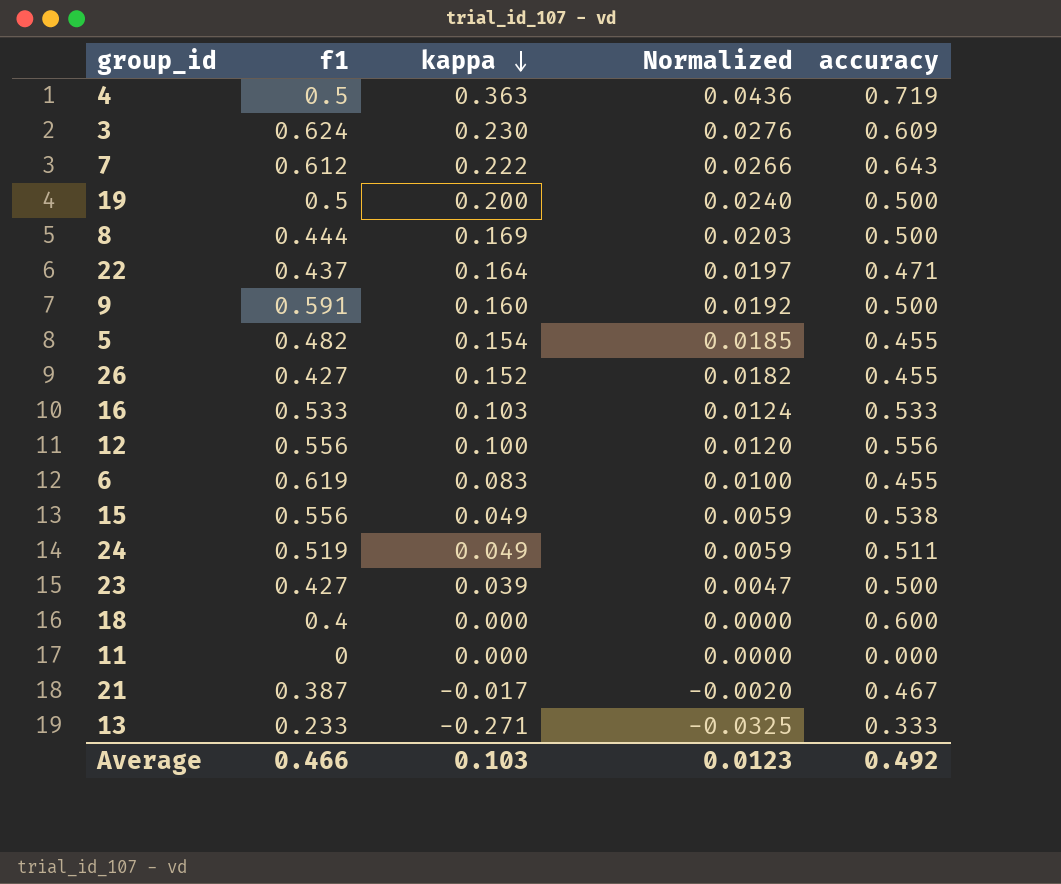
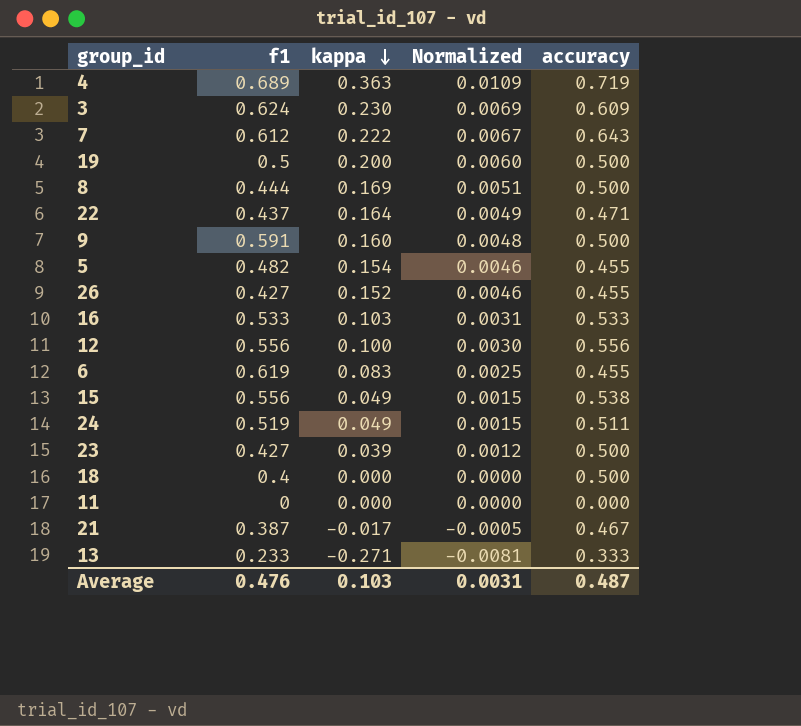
column Normalized | formula: [kappa] * 0.12 -> [kappa] * 0.03
4 | f1: 0.5 -> 0.689
18 | accuracy: 0.600 -> 0.500
Average | f1: 0.466 -> 0.476
Average | Normalized: 0.0123 -> 0.0031
Average | accuracy: 0.492 -> 0.487

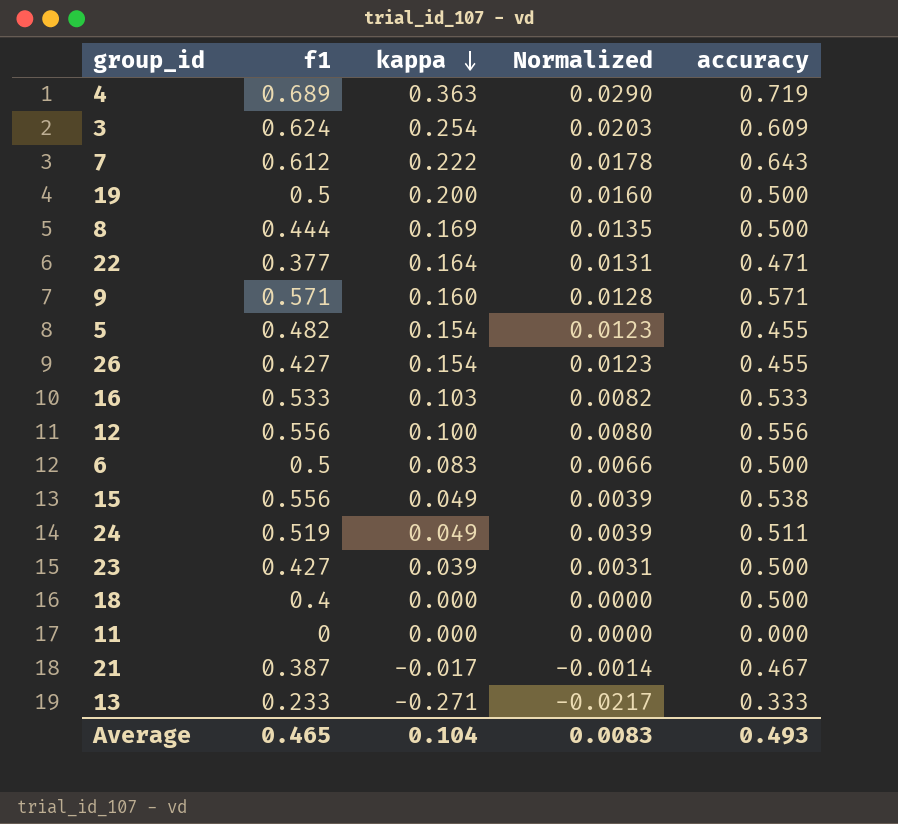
column Normalized | formula: [kappa] * 0.03 -> [kappa] * 0.08
3 | kappa: 0.230 -> 0.254
22 | f1: 0.437 -> 0.377
9 | f1: 0.591 -> 0.571
9 | accuracy: 0.500 -> 0.571
26 | kappa: 0.152 -> 0.154
6 | f1: 0.619 -> 0.5
6 | accuracy: 0.455 -> 0.500
Average | f1: 0.476 -> 0.465
Average | kappa: 0.103 -> 0.104
Average | Normalized: 0.0031 -> 0.0083
Average | accuracy: 0.487 -> 0.493

